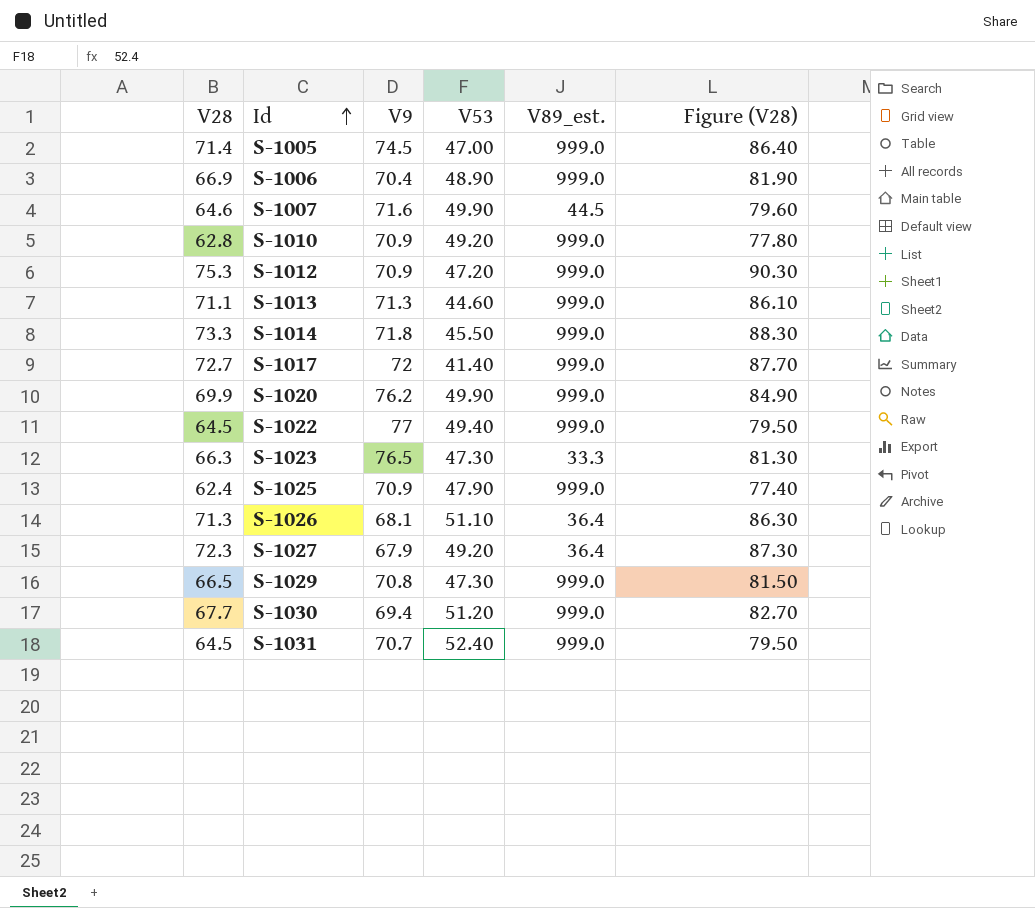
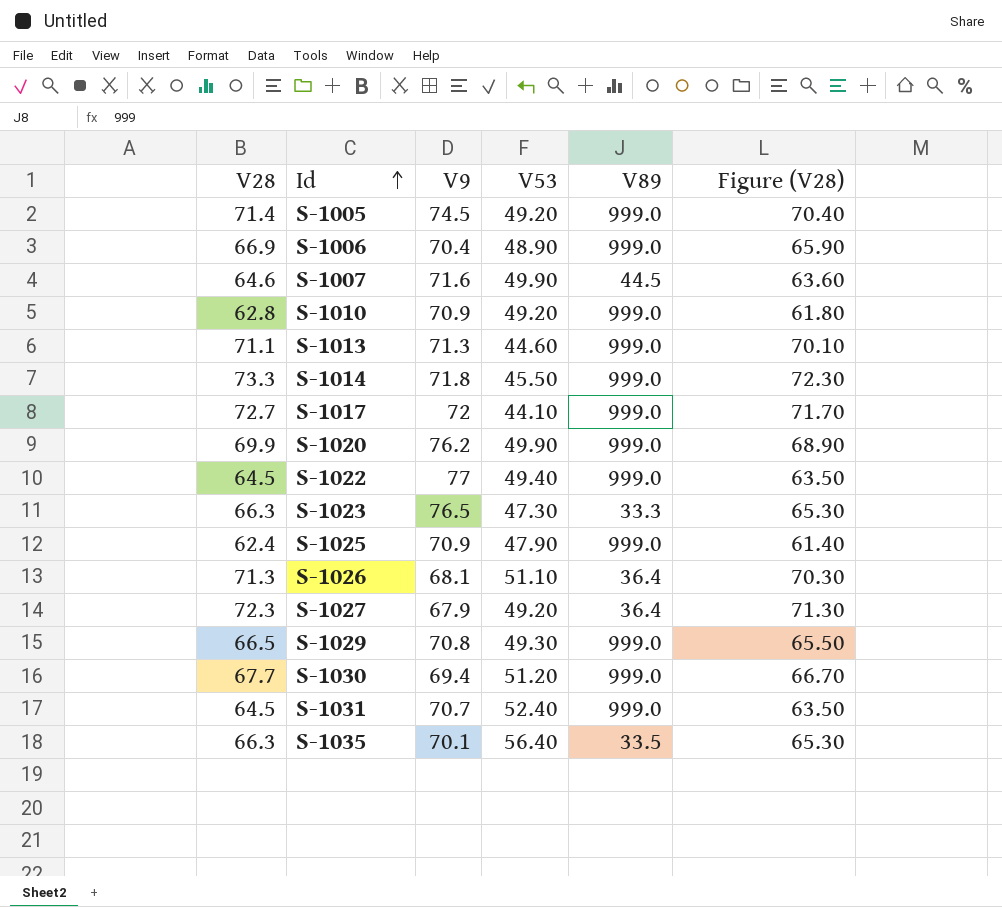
column name: V89_est. -> V89
column Figure (V28) | formula: [V28] + 15 -> [V28] - 1
row S-1012: 75.3 | 70.9 | 47.20 | 999.0 | 90.30 -> none
S-1005 | V53: 47.00 -> 49.20
S-1017 | V53: 41.40 -> 44.10
S-1029 | V53: 47.30 -> 49.30
row S-1035: none -> 66.3 | 70.1 | 56.40 | 33.5 | 65.30

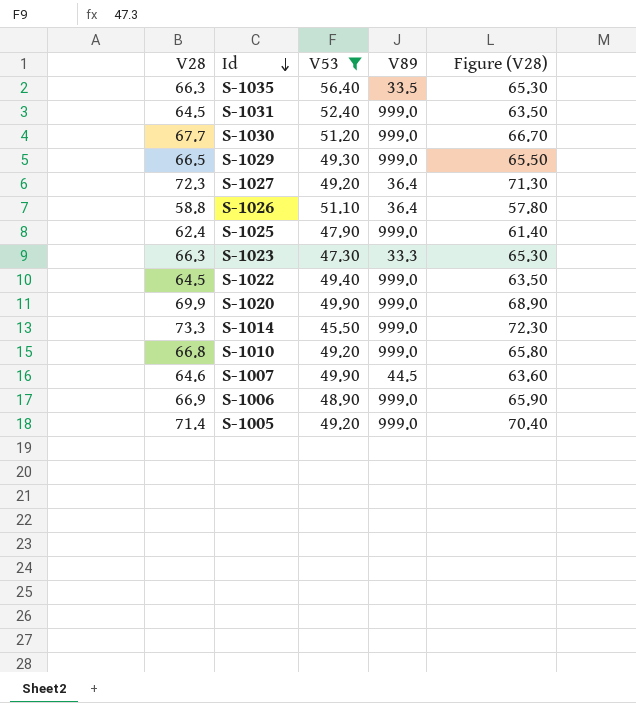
filter: none -> V53 >= 45.50
row order: Id ascending -> Id descending
column V9 | position: 3 -> none
S-1026 | V28: 71.3 -> 58.8
S-1026 | Figure (V28): 70.30 -> 57.80
S-1010 | V28: 62.8 -> 66.8
S-1010 | Figure (V28): 61.80 -> 65.80

